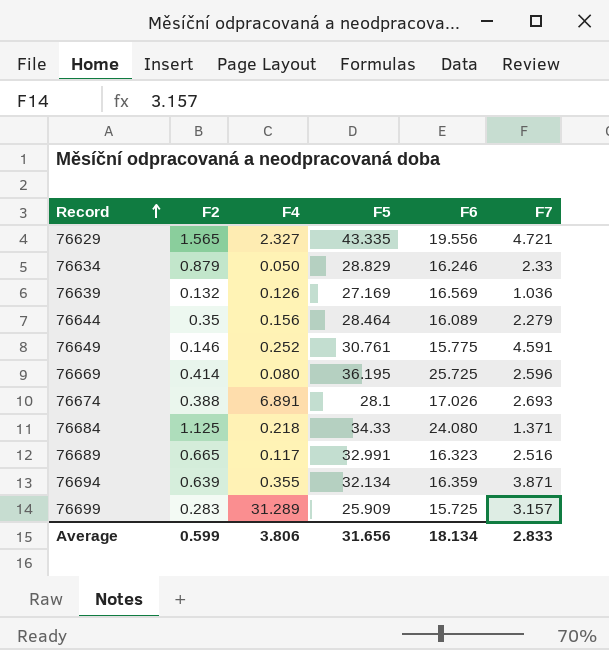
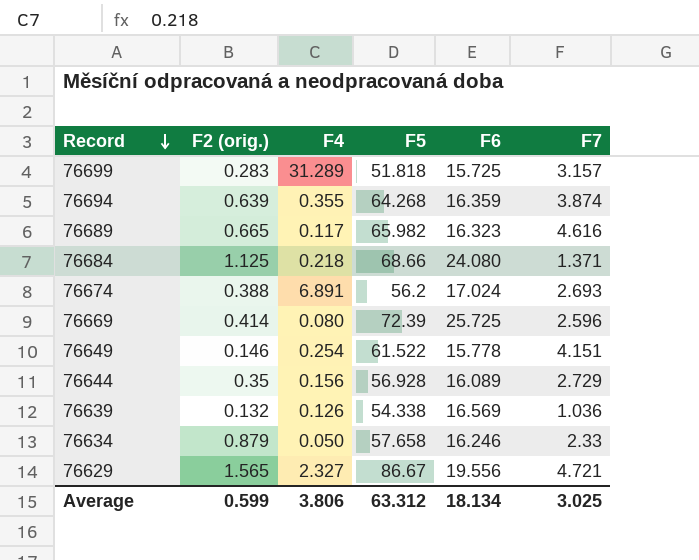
row order: Record ascending -> Record descending
column name: F2 -> F2 (orig.)
76699 | F5: 25.909 -> 51.818
76694 | F5: 32.134 -> 64.268
76694 | F7: 3.871 -> 3.874
76689 | F5: 32.991 -> 65.982
76689 | F7: 2.516 -> 4.616
76684 | F5: 34.33 -> 68.66
76674 | F5: 28.1 -> 56.2
76674 | F6: 17.026 -> 17.024
76669 | F5: 36.195 -> 72.39
76649 | F4: 0.252 -> 0.254
76649 | F5: 30.761 -> 61.522
76649 | F6: 15.775 -> 15.778
76649 | F7: 4.591 -> 4.151
76644 | F5: 28.464 -> 56.928
76644 | F7: 2.279 -> 2.729
76639 | F5: 27.169 -> 54.338
76634 | F5: 28.829 -> 57.658
76629 | F5: 43.335 -> 86.67
Average | F5: 31.656 -> 63.312
Average | F7: 2.833 -> 3.025

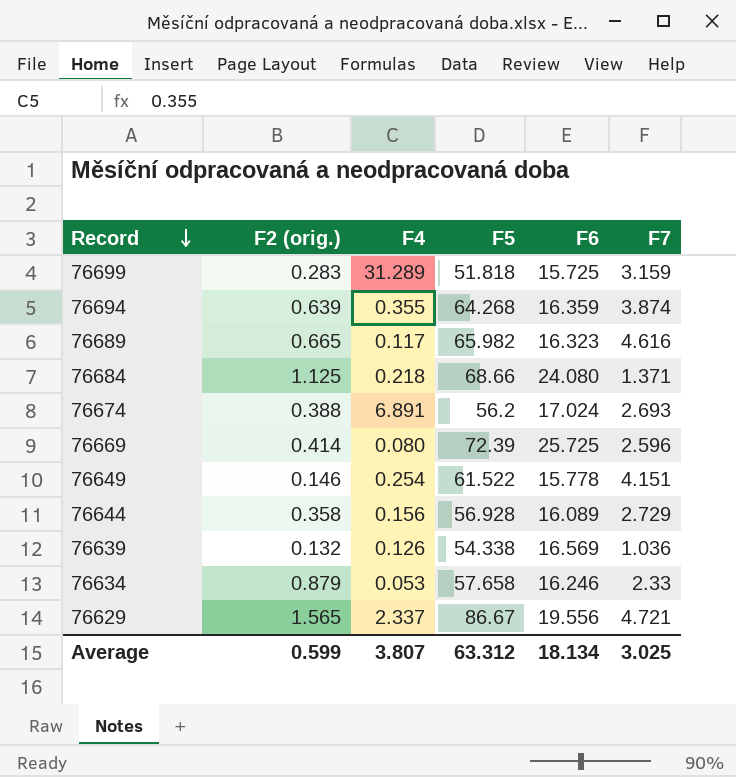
76699 | F7: 3.157 -> 3.159
76644 | F2 (orig.): 0.35 -> 0.358
76634 | F4: 0.050 -> 0.053
76629 | F4: 2.327 -> 2.337
Average | F4: 3.806 -> 3.807

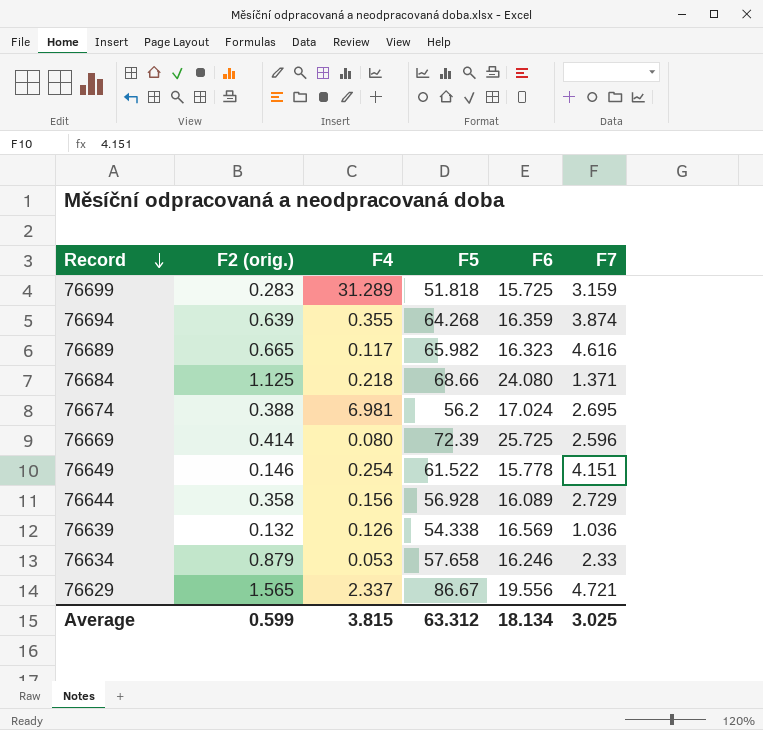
76674 | F4: 6.891 -> 6.981
76674 | F7: 2.693 -> 2.695
Average | F4: 3.807 -> 3.815

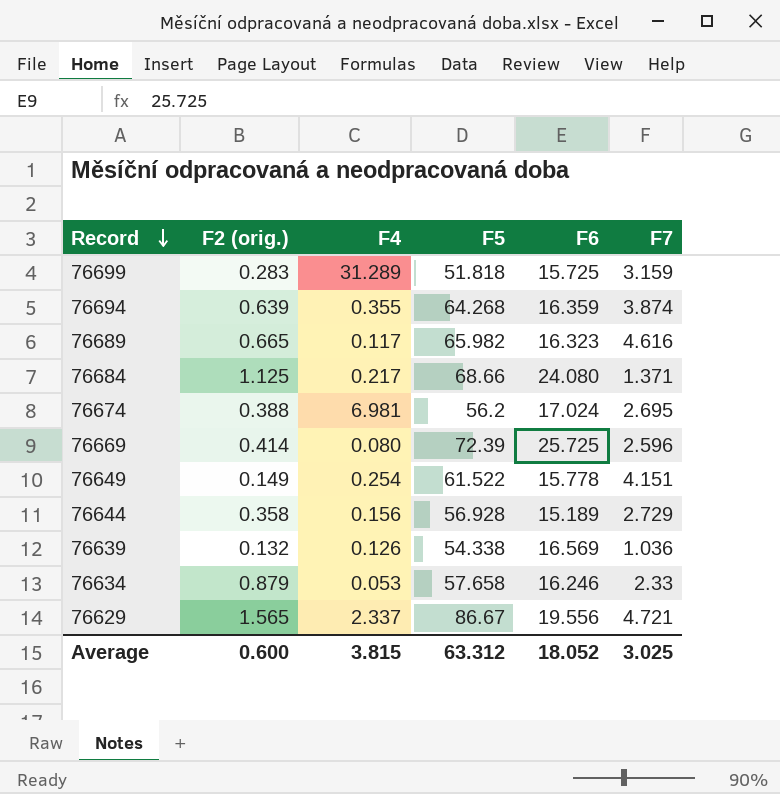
76684 | F4: 0.218 -> 0.217
76649 | F2 (orig.): 0.146 -> 0.149
76644 | F6: 16.089 -> 15.189
Average | F2 (orig.): 0.599 -> 0.600
Average | F6: 18.134 -> 18.052

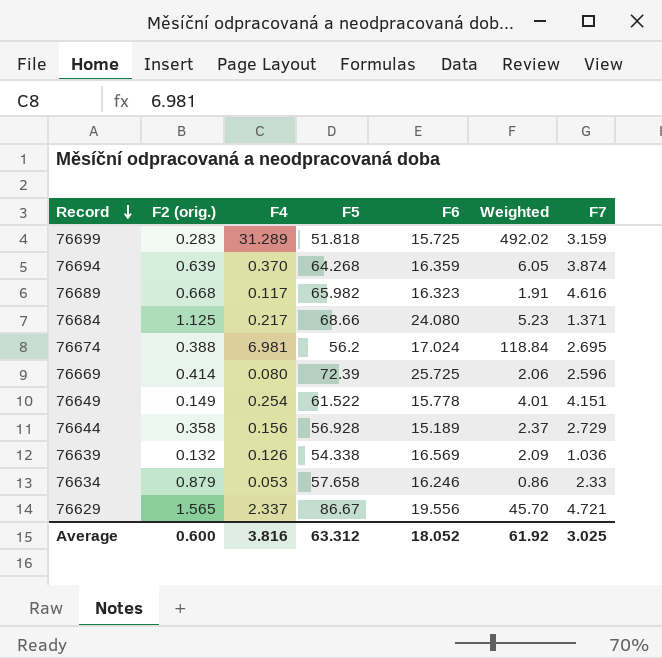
column Weighted | formula: none -> [F4] * [F6]
76694 | F4: 0.355 -> 0.370
76689 | F2 (orig.): 0.665 -> 0.668
Average | F4: 3.815 -> 3.816

